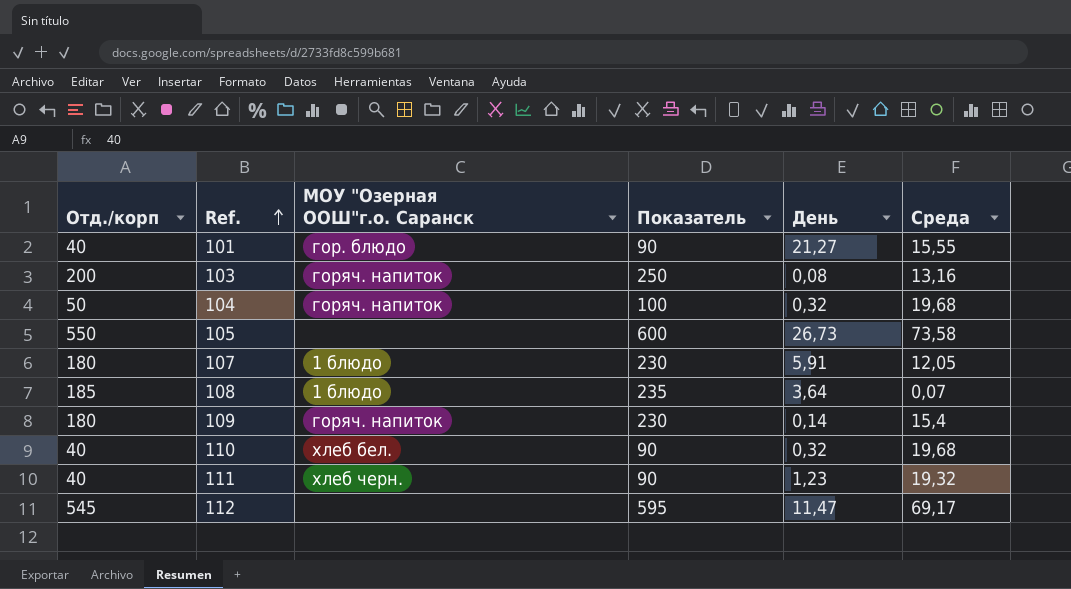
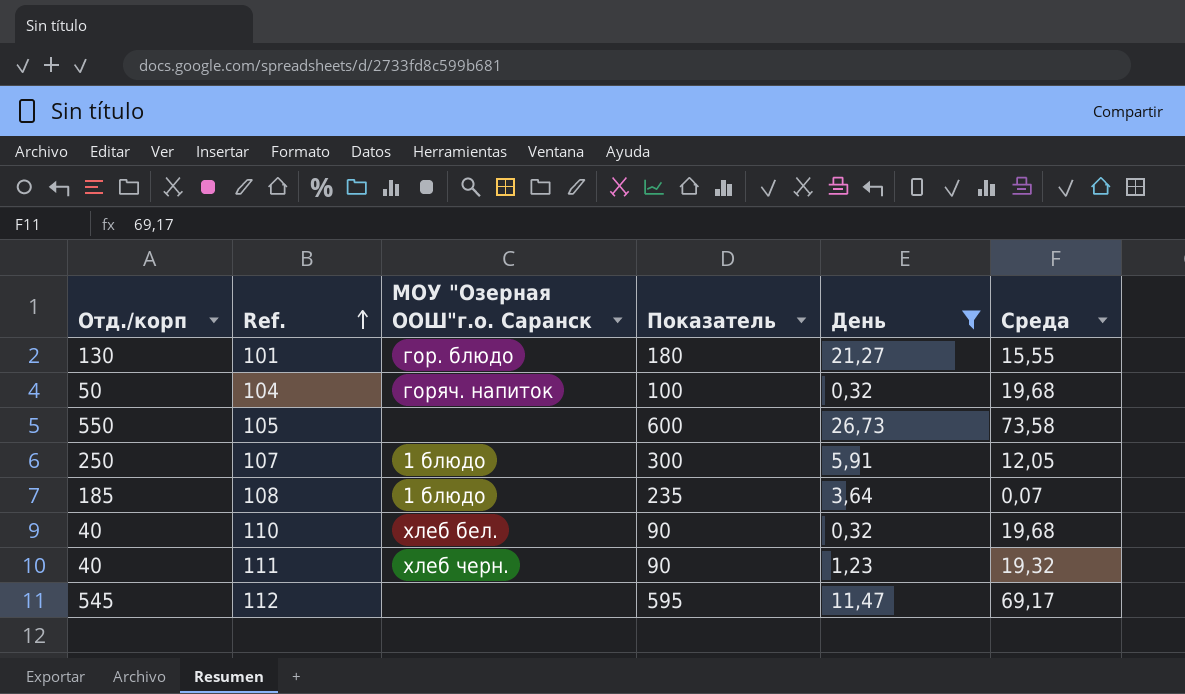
filter: none -> День >= 0,32
101 | Отд./корп: 40 -> 130
101 | Показатель: 90 -> 180
107 | Отд./корп: 180 -> 250
107 | Показатель: 230 -> 300

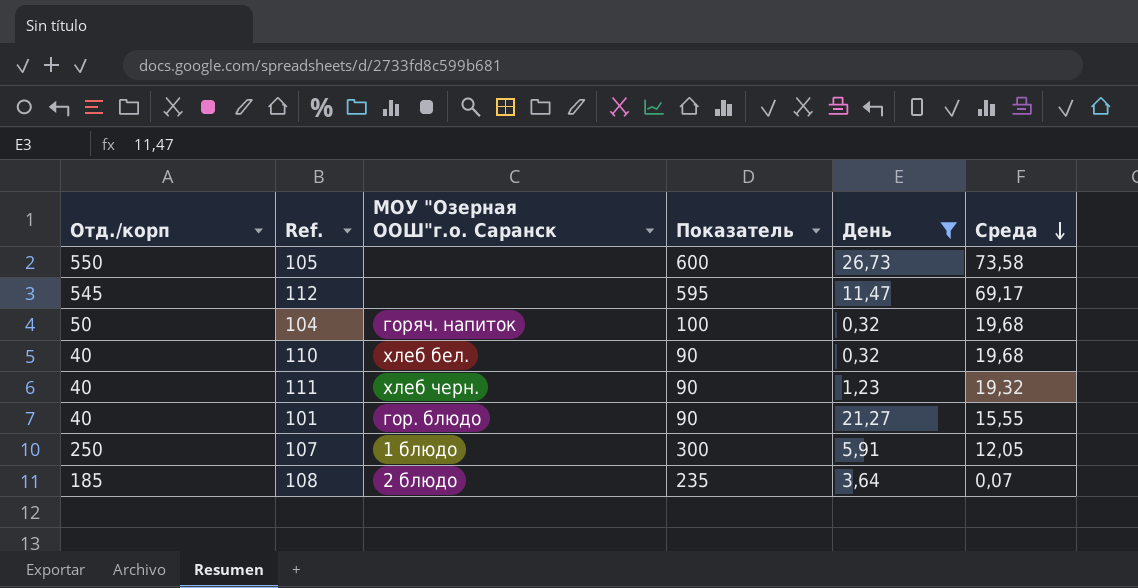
row order: Ref. ascending -> Среда descending
101 | Отд./корп: 130 -> 40
101 | Показатель: 180 -> 90
108 | МОУ "Озерная ООШ"г.о. Саранск: 1 блюдо -> 2 блюдо

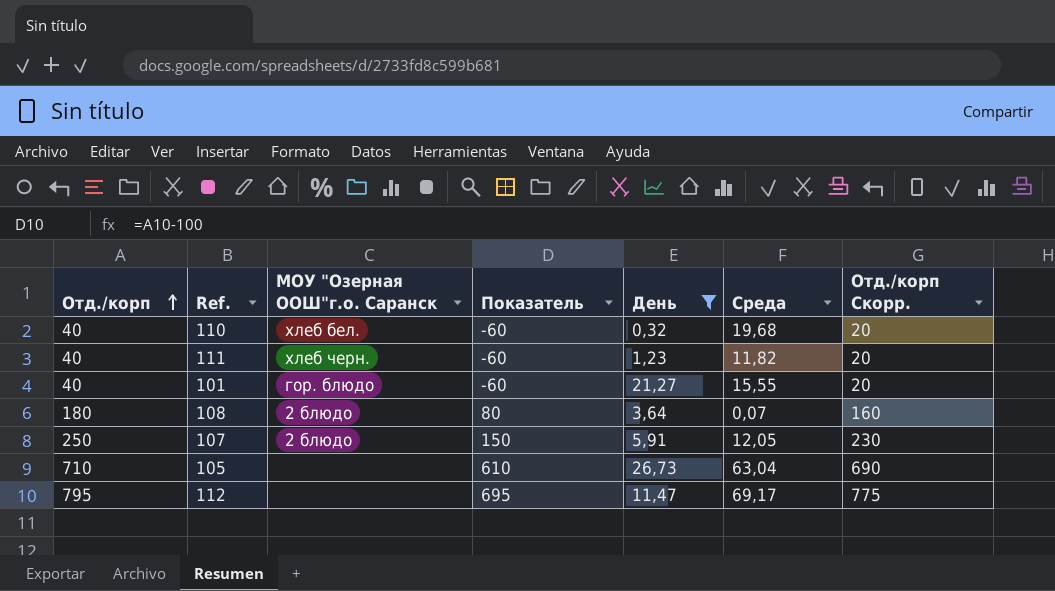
row order: Среда descending -> Отд./корп ascending
column Показатель | formula: [Отд./корп] + 50 -> [Отд./корп] - 100
column Отд./корп Скорр. | formula: none -> [Отд./корп] - 20
row 104: 50 | горяч. напиток | 100 | 0,32 | 19,68 -> none
111 | Среда: 19,32 -> 11,82
108 | Отд./корп: 185 -> 180
107 | МОУ "Озерная ООШ"г.о. Саранск: 1 блюдо -> 2 блюдо
105 | Отд./корп: 550 -> 710
105 | Среда: 73,58 -> 63,04
112 | Отд./корп: 545 -> 795

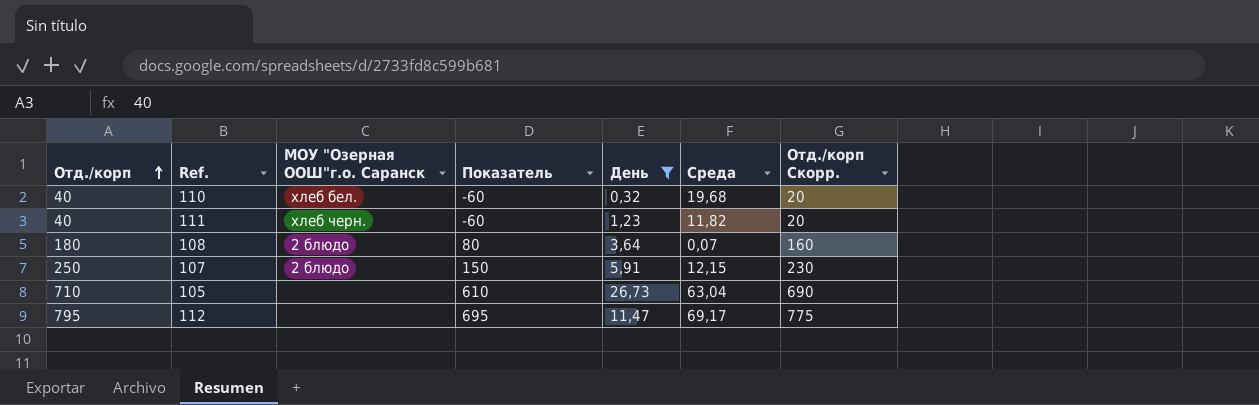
row 101: 40 | гор. блюдо | -60 | 21,27 | 15,55 | 20 -> none
107 | Среда: 12,05 -> 12,15

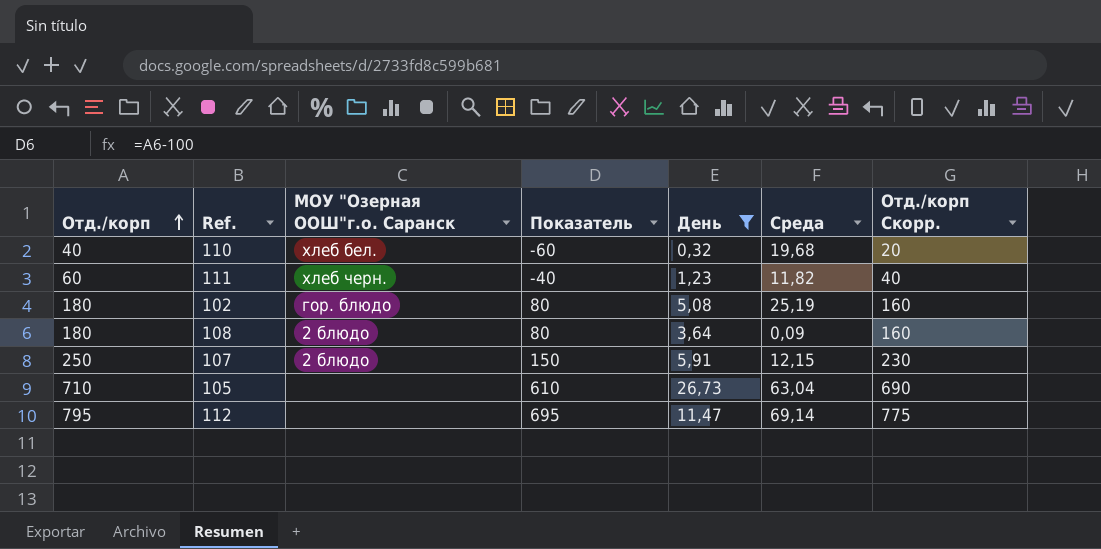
111 | Отд./корп: 40 -> 60
111 | Показатель: -60 -> -40
111 | Отд./корп Скорр.: 20 -> 40
row 102: none -> 180 | гор. блюдо | 80 | 5,08 | 25,19 | 160
108 | Среда: 0,07 -> 0,09
112 | Среда: 69,17 -> 69,14

